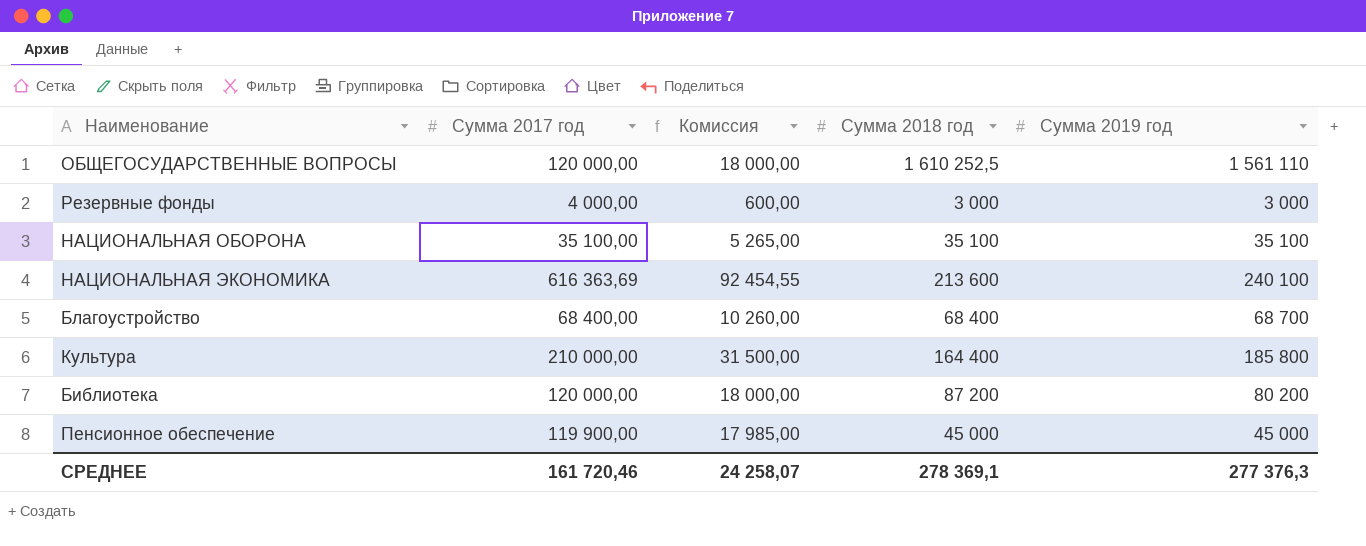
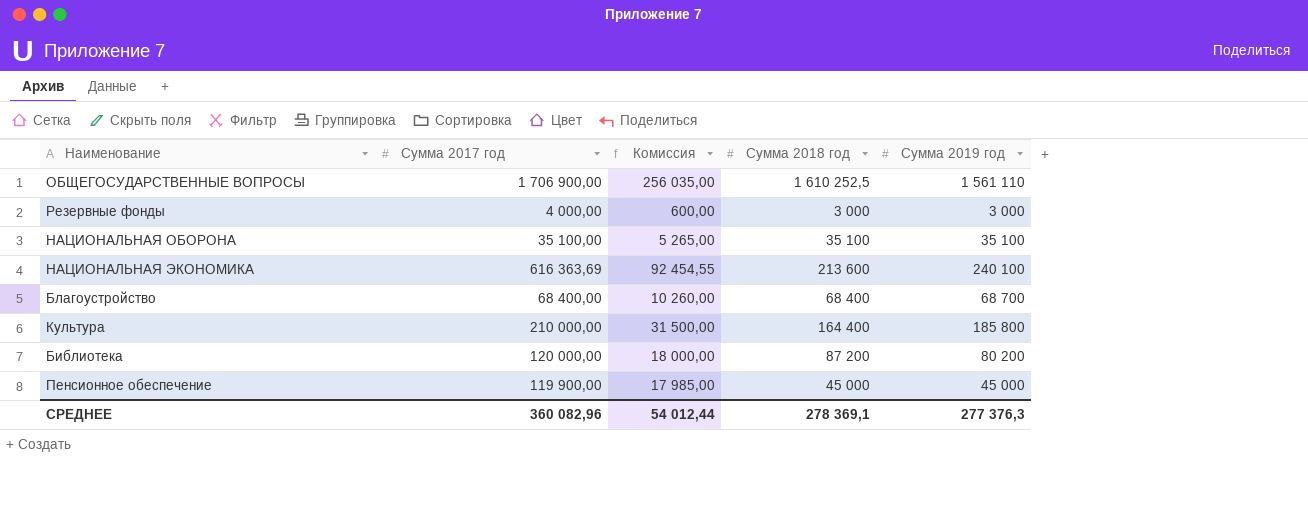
ОБЩЕГОСУДАРСТВЕННЫЕ ВОПРОСЫ | Сумма 2017 год: 120 000,00 -> 1 706 900,00
ОБЩЕГОСУДАРСТВЕННЫЕ ВОПРОСЫ | Комиссия: 18 000,00 -> 256 035,00
СРЕДНЕЕ | Сумма 2017 год: 161 720,46 -> 360 082,96
СРЕДНЕЕ | Комиссия: 24 258,07 -> 54 012,44

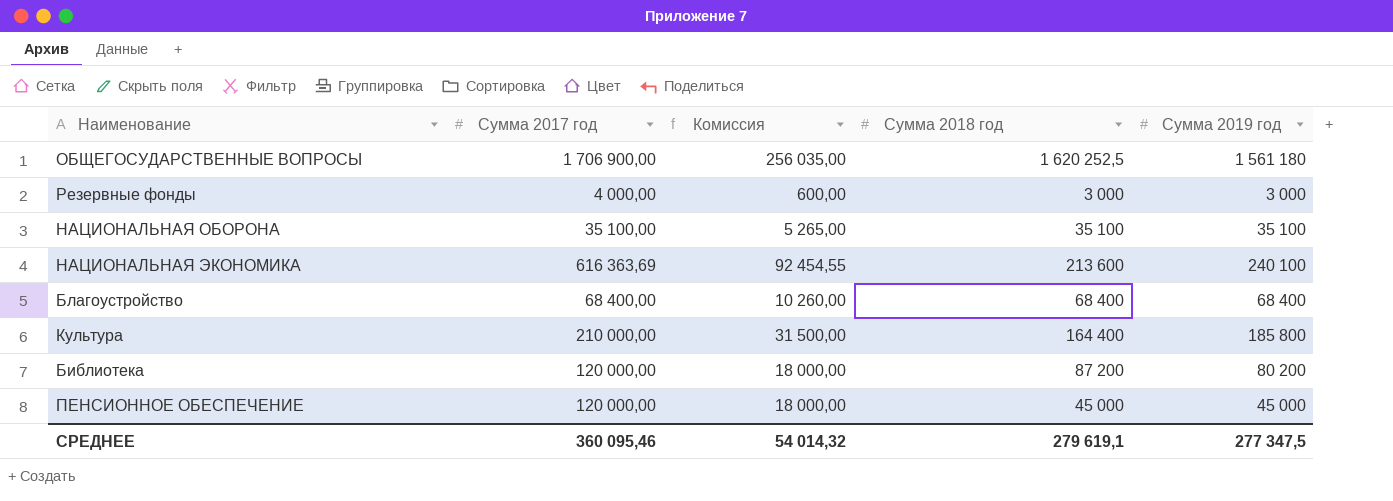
row Пенсионное обеспечение: 119 900,00 | 17 985,00 | 45 000 | 45 000 -> none
ОБЩЕГОСУДАРСТВЕННЫЕ ВОПРОСЫ | Сумма 2018 год: 1 610 252,5 -> 1 620 252,5
ОБЩЕГОСУДАРСТВЕННЫЕ ВОПРОСЫ | Сумма 2019 год: 1 561 110 -> 1 561 180
Благоустройство | Сумма 2019 год: 68 700 -> 68 400
row ПЕНСИОННОЕ ОБЕСПЕЧЕНИЕ: none -> 120 000,00 | 18 000,00 | 45 000 | 45 000
СРЕДНЕЕ | Сумма 2017 год: 360 082,96 -> 360 095,46
СРЕДНЕЕ | Комиссия: 54 012,44 -> 54 014,32
СРЕДНЕЕ | Сумма 2018 год: 278 369,1 -> 279 619,1
СРЕДНЕЕ | Сумма 2019 год: 277 376,3 -> 277 347,5

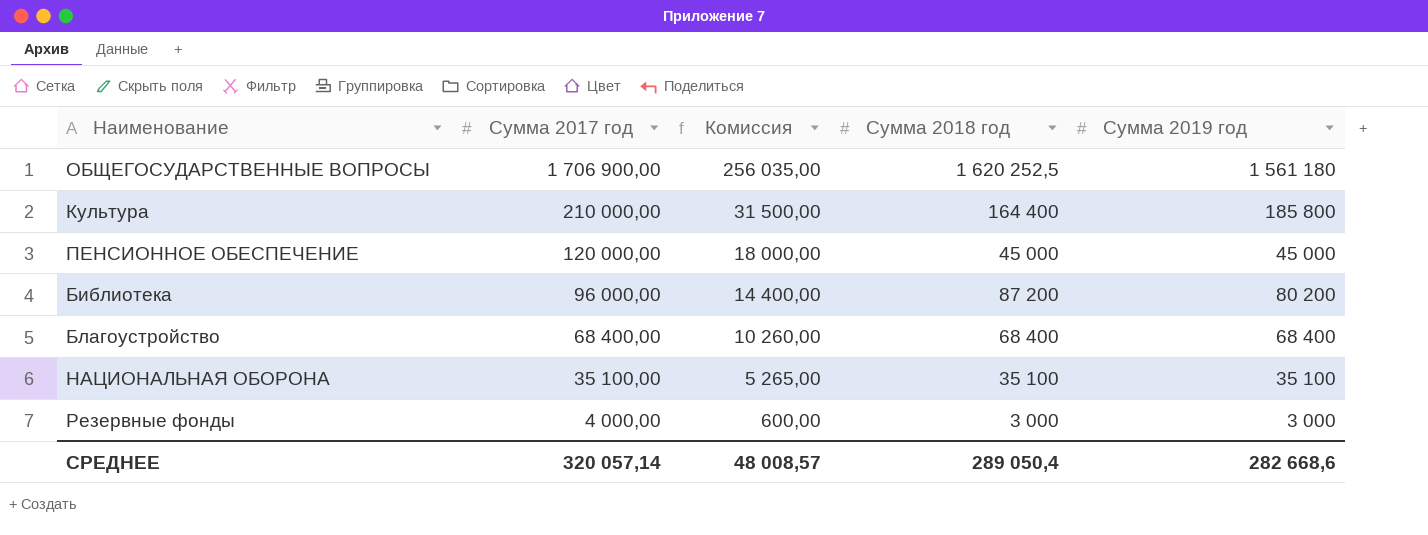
row order: none -> Сумма 2017 год descending
row НАЦИОНАЛЬНАЯ ЭКОНОМИКА: 616 363,69 | 92 454,55 | 213 600 | 240 100 -> none
Библиотека | Сумма 2017 год: 120 000,00 -> 96 000,00
Библиотека | Комиссия: 18 000,00 -> 14 400,00
СРЕДНЕЕ | Сумма 2017 год: 360 095,46 -> 320 057,14
СРЕДНЕЕ | Комиссия: 54 014,32 -> 48 008,57
СРЕДНЕЕ | Сумма 2018 год: 279 619,1 -> 289 050,4
СРЕДНЕЕ | Сумма 2019 год: 277 347,5 -> 282 668,6

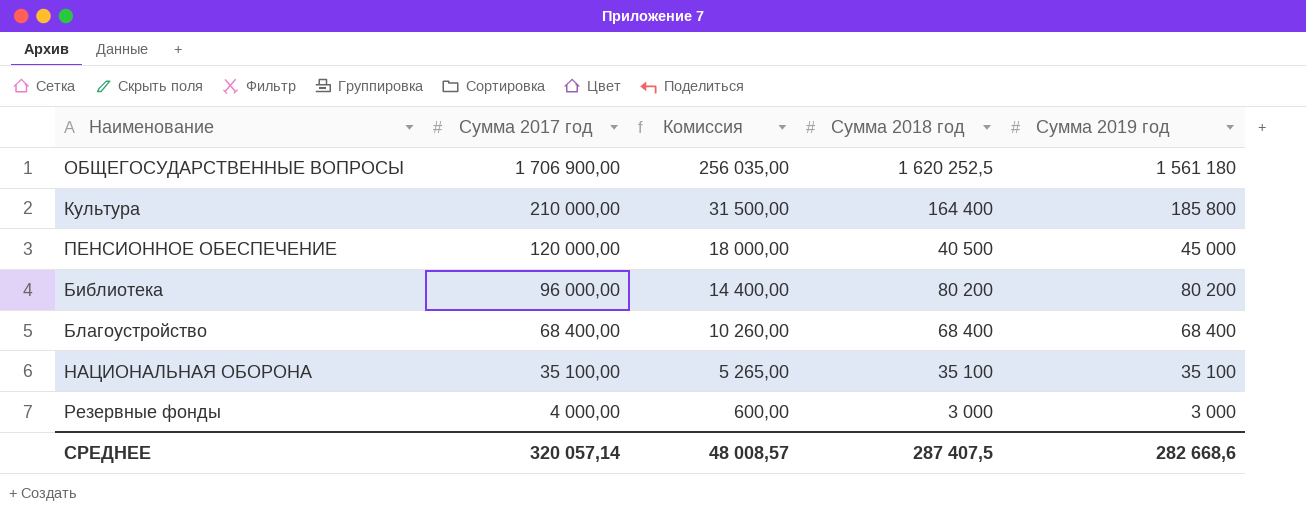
ПЕНСИОННОЕ ОБЕСПЕЧЕНИЕ | Сумма 2018 год: 45 000 -> 40 500
Библиотека | Сумма 2018 год: 87 200 -> 80 200
СРЕДНЕЕ | Сумма 2018 год: 289 050,4 -> 287 407,5

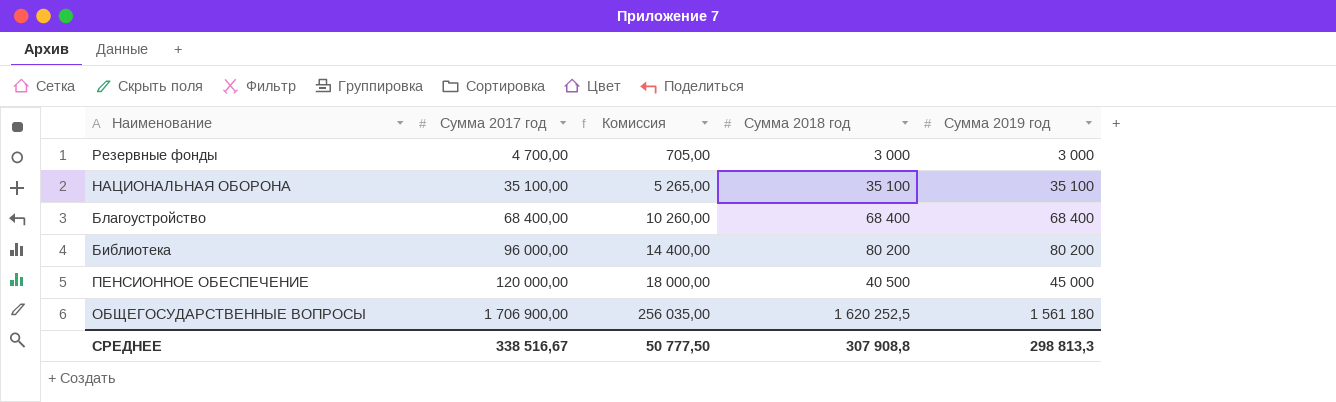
row order: Сумма 2017 год descending -> Сумма 2017 год ascending
row Культура: 210 000,00 | 31 500,00 | 164 400 | 185 800 -> none
Резервные фонды | Сумма 2017 год: 4 000,00 -> 4 700,00
Резервные фонды | Комиссия: 600,00 -> 705,00
СРЕДНЕЕ | Сумма 2017 год: 320 057,14 -> 338 516,67
СРЕДНЕЕ | Комиссия: 48 008,57 -> 50 777,50
СРЕДНЕЕ | Сумма 2018 год: 287 407,5 -> 307 908,8
СРЕДНЕЕ | Сумма 2019 год: 282 668,6 -> 298 813,3

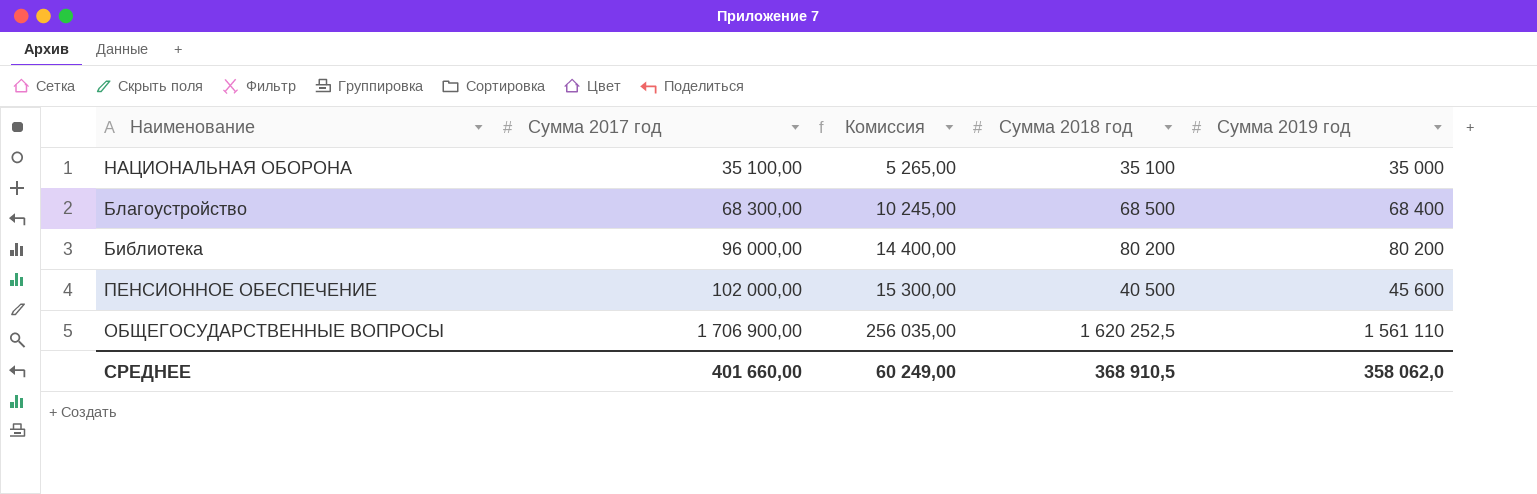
row Резервные фонды: 4 700,00 | 705,00 | 3 000 | 3 000 -> none
НАЦИОНАЛЬНАЯ ОБОРОНА | Сумма 2019 год: 35 100 -> 35 000
Благоустройство | Сумма 2017 год: 68 400,00 -> 68 300,00
Благоустройство | Комиссия: 10 260,00 -> 10 245,00
Благоустройство | Сумма 2018 год: 68 400 -> 68 500
ПЕНСИОННОЕ ОБЕСПЕЧЕНИЕ | Сумма 2017 год: 120 000,00 -> 102 000,00
ПЕНСИОННОЕ ОБЕСПЕЧЕНИЕ | Комиссия: 18 000,00 -> 15 300,00
ПЕНСИОННОЕ ОБЕСПЕЧЕНИЕ | Сумма 2019 год: 45 000 -> 45 600
ОБЩЕГОСУДАРСТВЕННЫЕ ВОПРОСЫ | Сумма 2019 год: 1 561 180 -> 1 561 110
СРЕДНЕЕ | Сумма 2017 год: 338 516,67 -> 401 660,00
СРЕДНЕЕ | Комиссия: 50 777,50 -> 60 249,00
СРЕДНЕЕ | Сумма 2018 год: 307 908,8 -> 368 910,5
СРЕДНЕЕ | Сумма 2019 год: 298 813,3 -> 358 062,0

